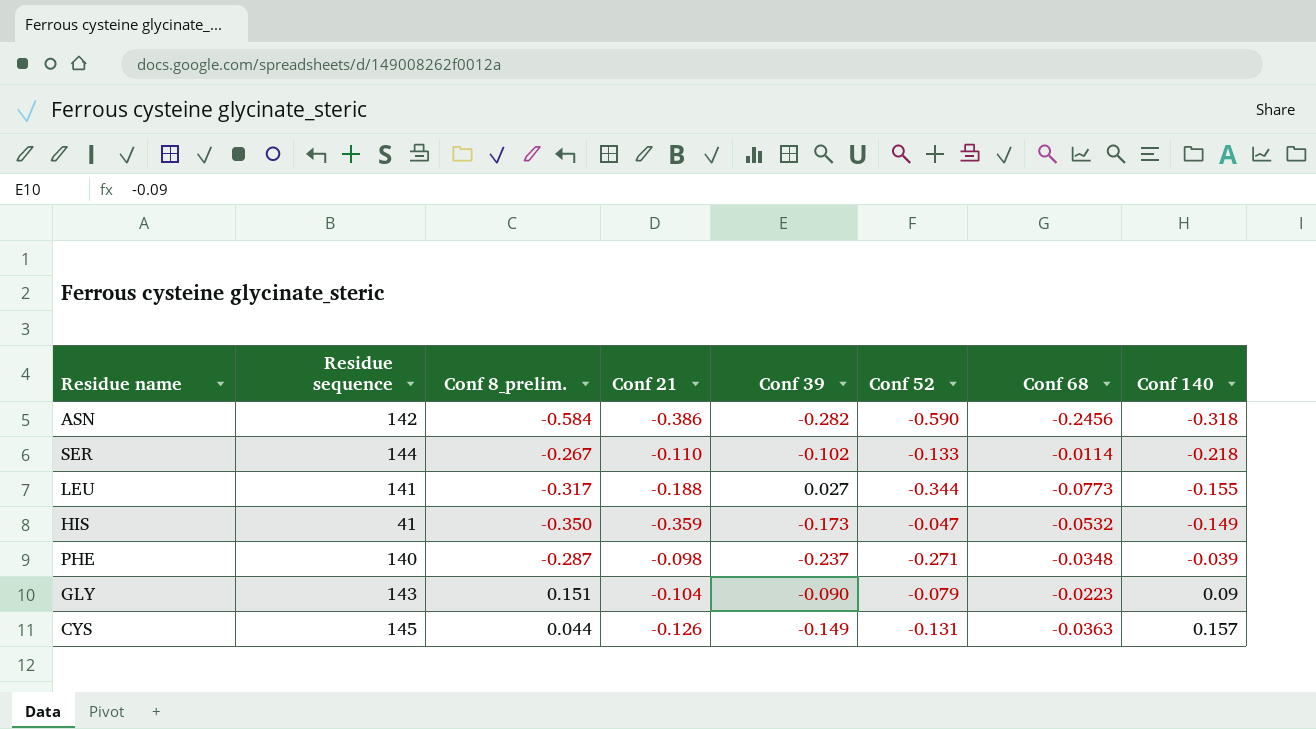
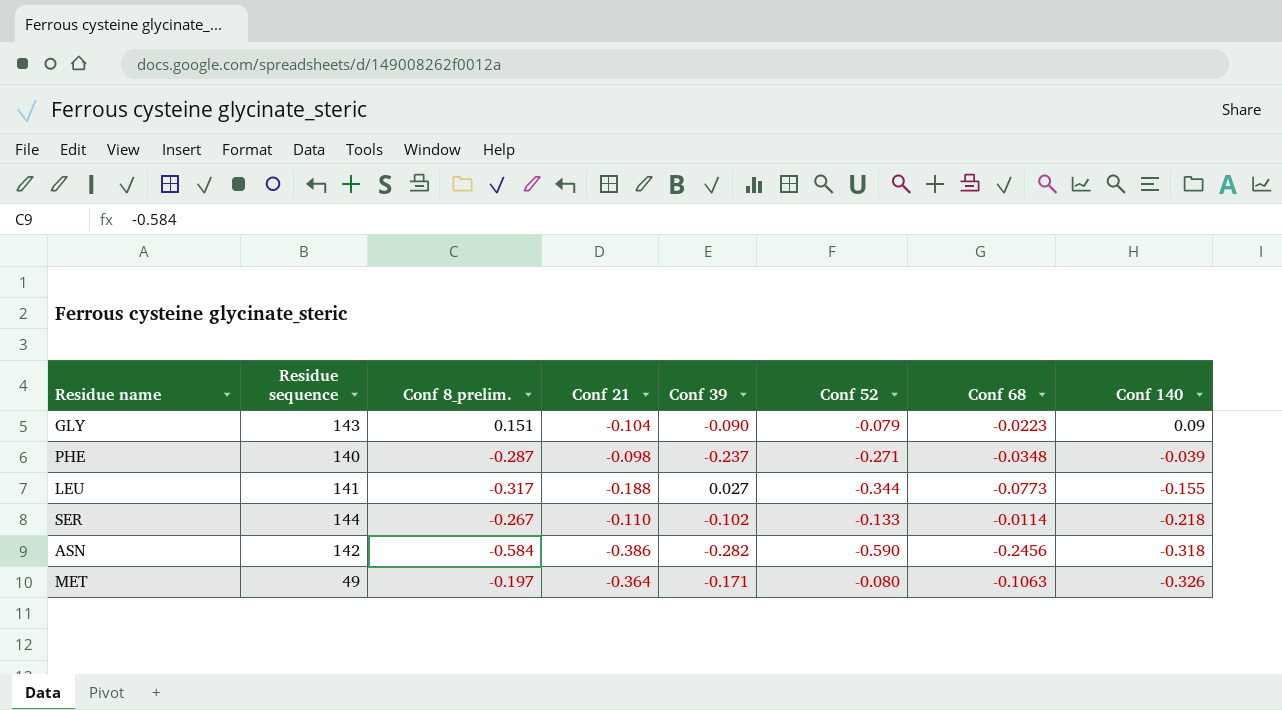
row order: Conf 140 ascending -> Conf 140 descending
row HIS: 41 | -0.350 | -0.359 | -0.173 | -0.047 | -0.0532 | -0.149 -> none
row CYS: 145 | 0.044 | -0.126 | -0.149 | -0.131 | -0.0363 | 0.157 -> none
row MET: none -> 49 | -0.197 | -0.364 | -0.171 | -0.080 | -0.1063 | -0.326

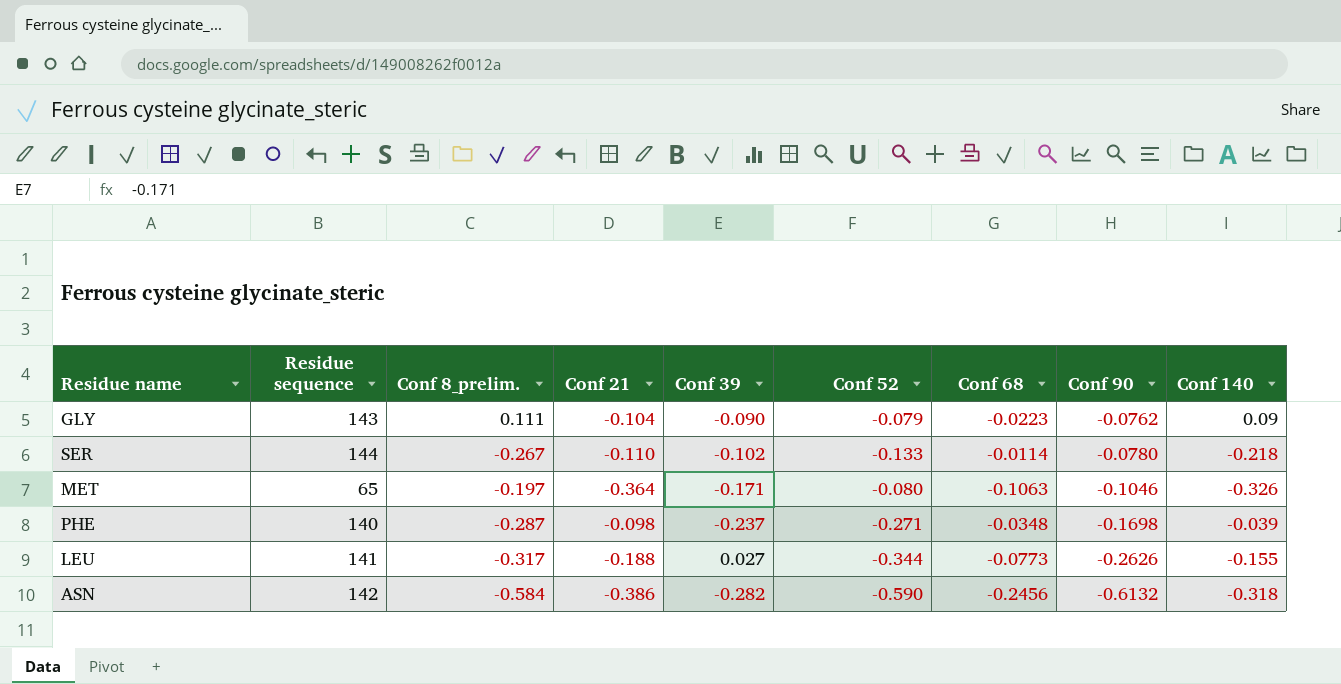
row order: Conf 140 descending -> Conf 90 descending
column Conf 90 | position: none -> 8
GLY | Conf 8_prelim.: 0.151 -> 0.111
MET | Residue sequence: 49 -> 65

